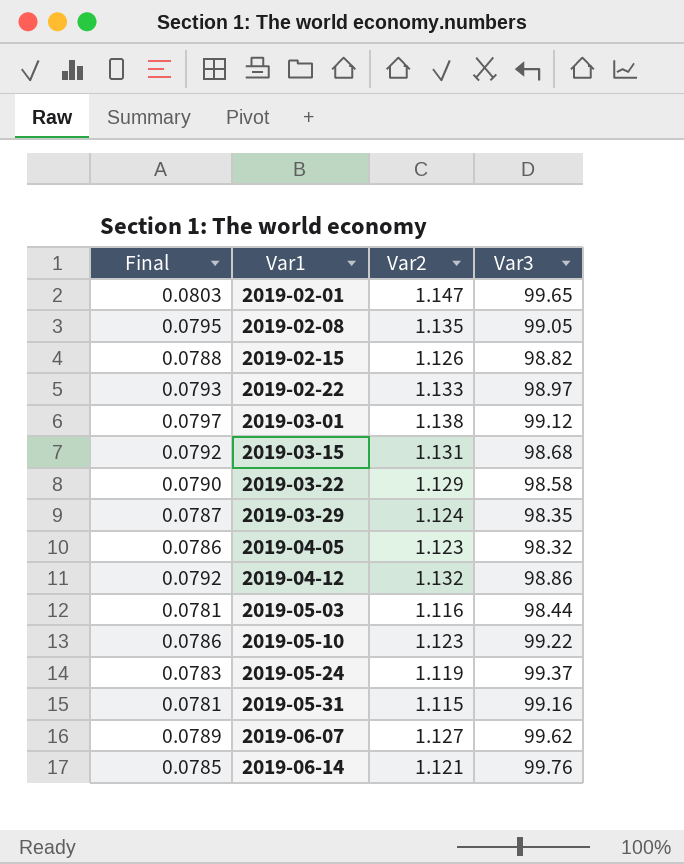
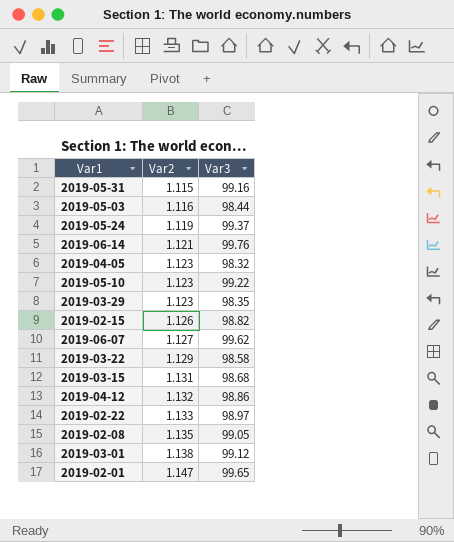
row order: Var1 ascending -> Var2 ascending
column Final | formula: [Var2] * 0.07 -> none
2019-03-29 | Var2: 1.124 -> 1.123

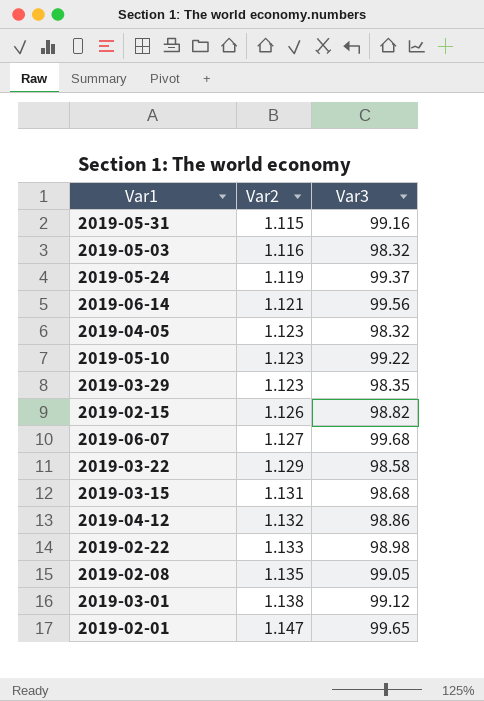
2019-05-03 | Var3: 98.44 -> 98.32
2019-06-14 | Var3: 99.76 -> 99.56
2019-06-07 | Var3: 99.62 -> 99.68
2019-02-22 | Var3: 98.97 -> 98.98

